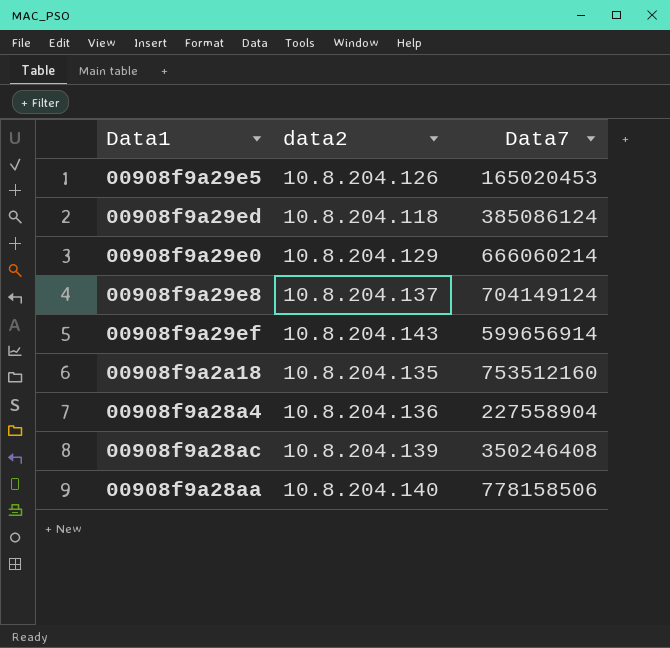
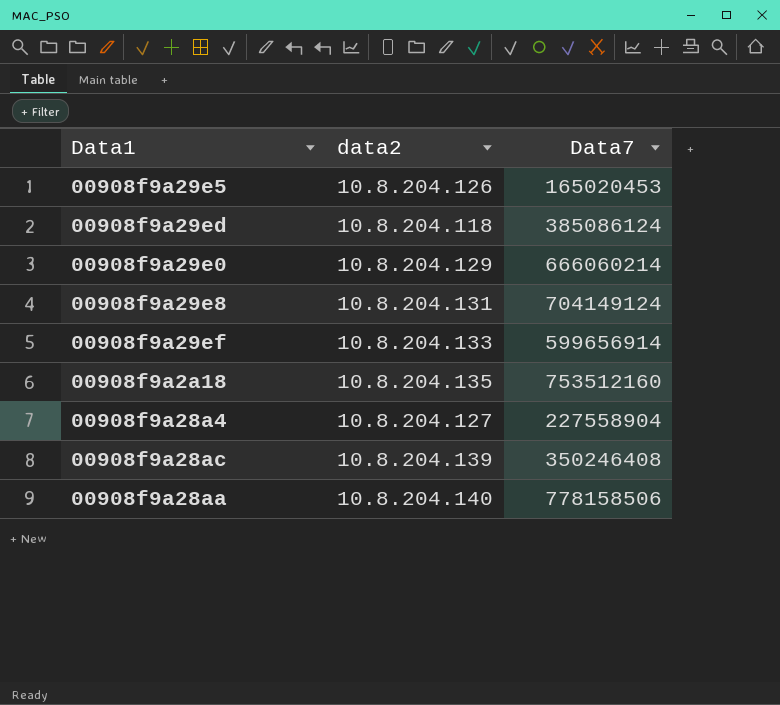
00908f9a29e8 | data2: 10.8.204.137 -> 10.8.204.131
00908f9a29ef | data2: 10.8.204.143 -> 10.8.204.133
00908f9a28a4 | data2: 10.8.204.136 -> 10.8.204.127

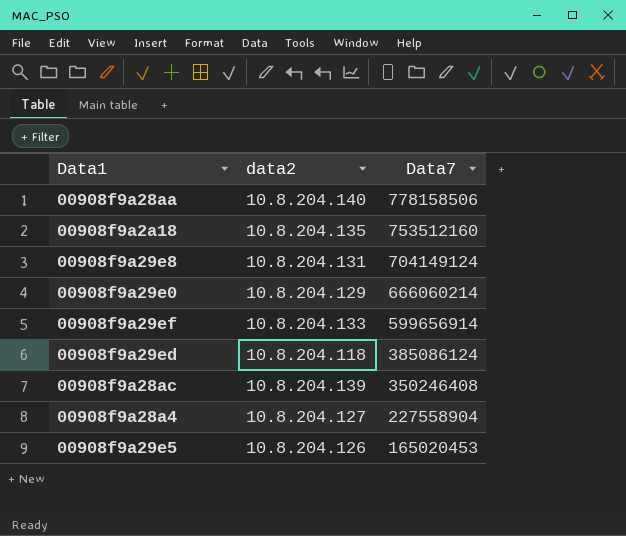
row order: none -> Data7 descending

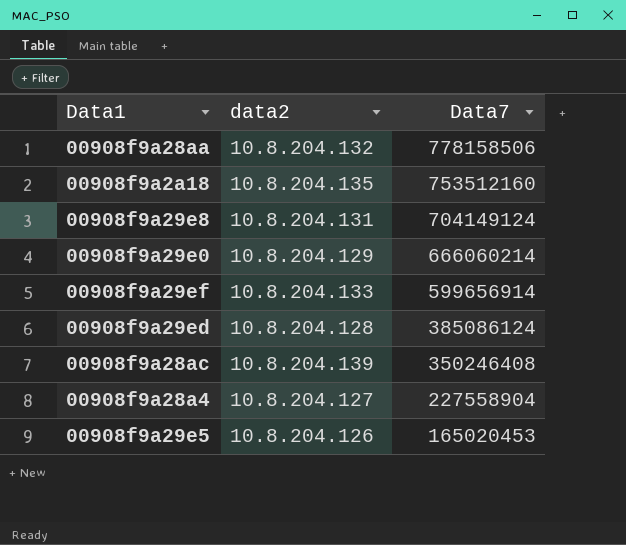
00908f9a28aa | data2: 10.8.204.140 -> 10.8.204.132
00908f9a29ed | data2: 10.8.204.118 -> 10.8.204.128

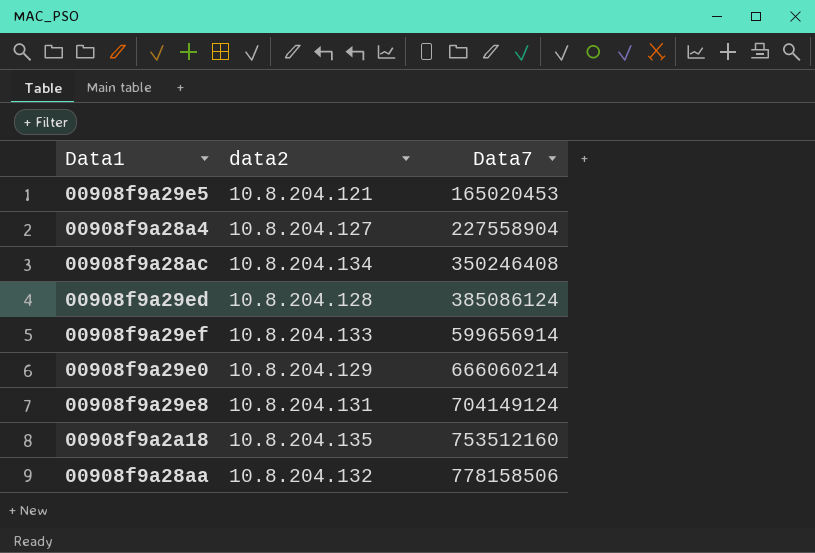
row order: Data7 descending -> Data7 ascending
00908f9a29e5 | data2: 10.8.204.126 -> 10.8.204.121
00908f9a28ac | data2: 10.8.204.139 -> 10.8.204.134

